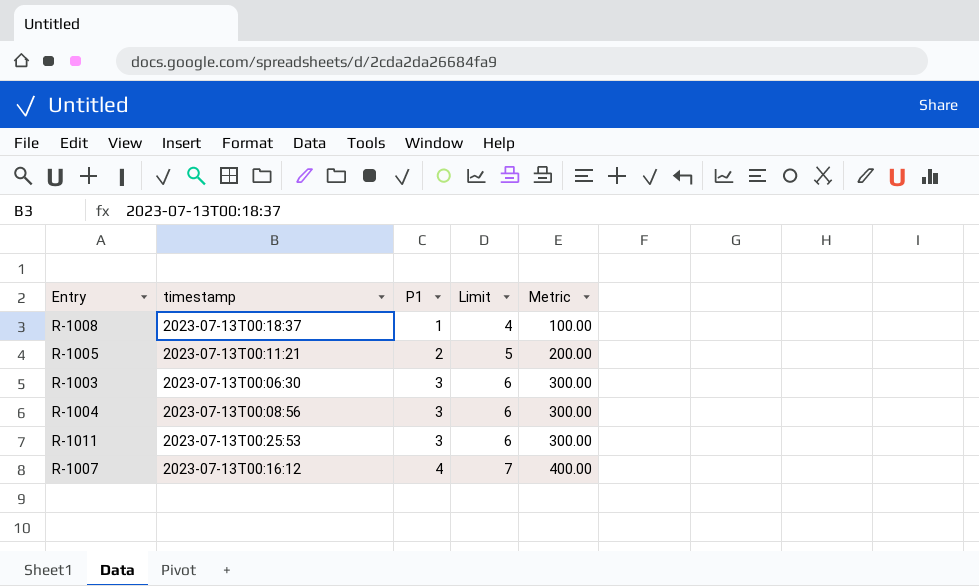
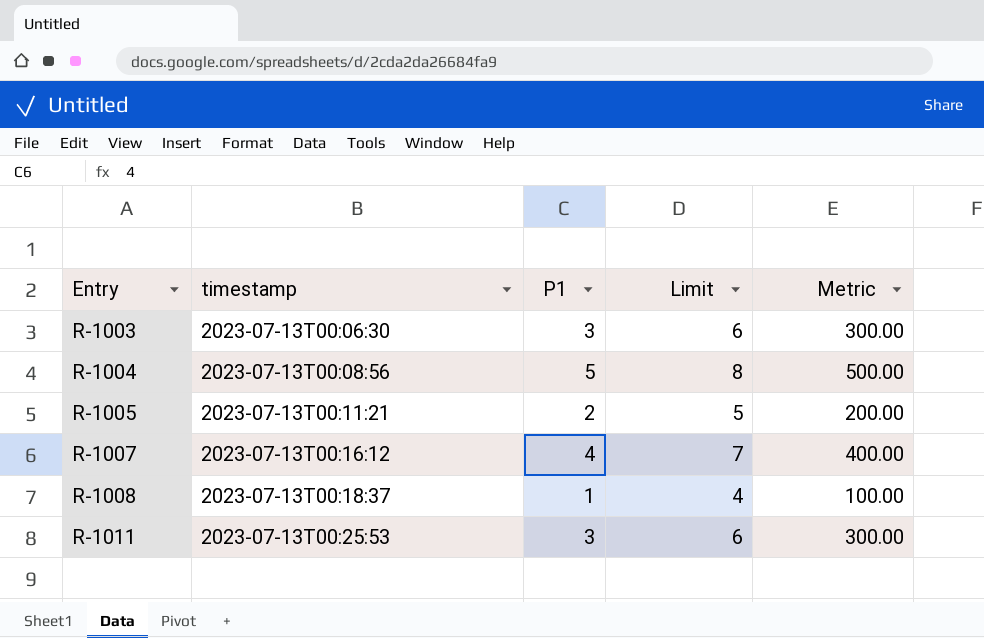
row order: P1 ascending -> Entry ascending
R-1004 | P1: 3 -> 5
R-1004 | Limit: 6 -> 8
R-1004 | Metric: 300.00 -> 500.00

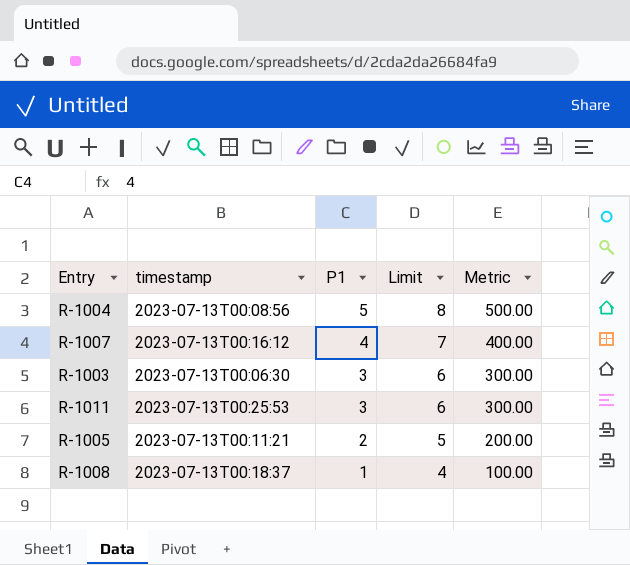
row order: Entry ascending -> P1 descending

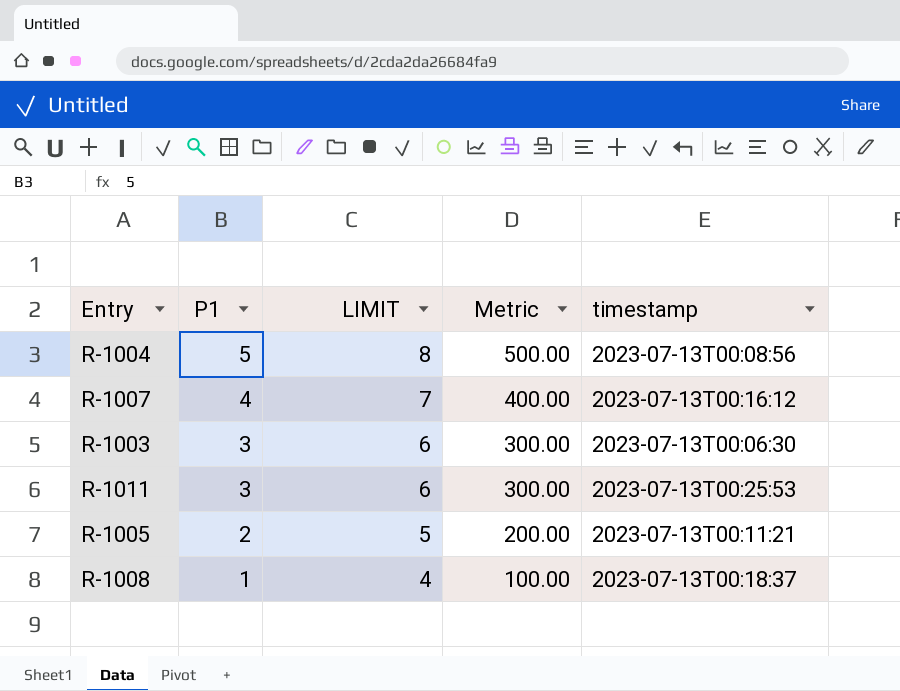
column name: Limit -> LIMIT
column timestamp | position: 2 -> 5

